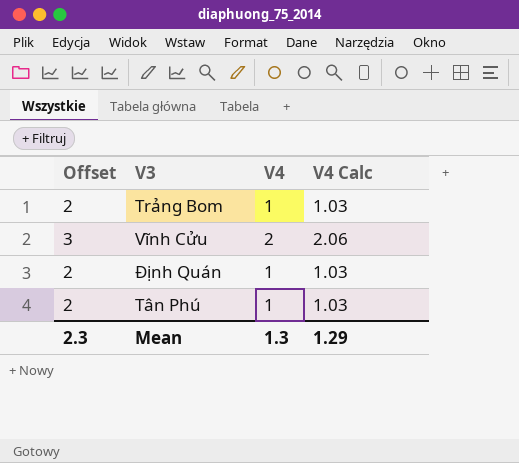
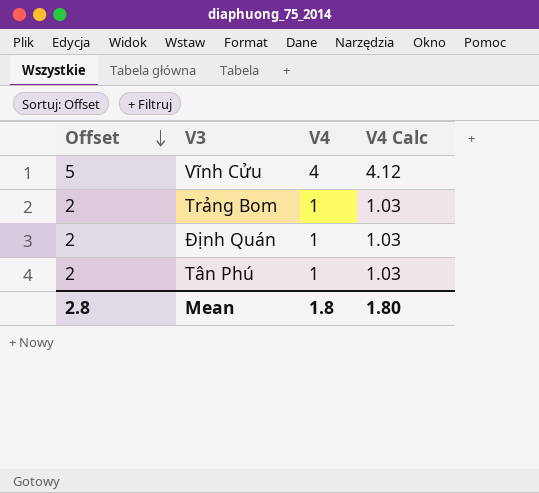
row order: none -> Offset descending
Vĩnh Cửu | Offset: 3 -> 5
Vĩnh Cửu | V4: 2 -> 4
Vĩnh Cửu | V4 Calc: 2.06 -> 4.12
Mean | Offset: 2.3 -> 2.8
Mean | V4: 1.3 -> 1.8
Mean | V4 Calc: 1.29 -> 1.80

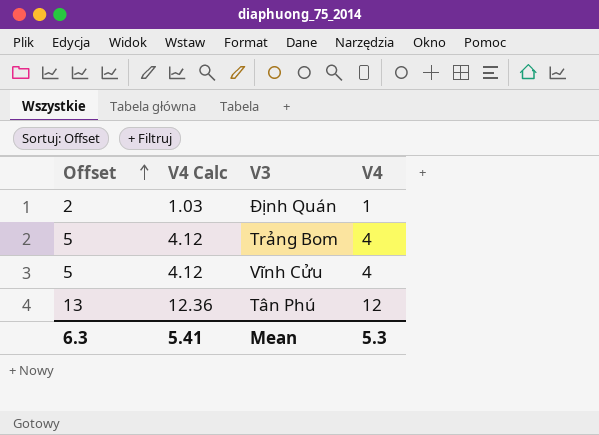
row order: Offset descending -> Offset ascending
column V4 Calc | position: 4 -> 2
Trảng Bom | Offset: 2 -> 5
Trảng Bom | V4 Calc: 1.03 -> 4.12
Trảng Bom | V4: 1 -> 4
Tân Phú | Offset: 2 -> 13
Tân Phú | V4 Calc: 1.03 -> 12.36
Tân Phú | V4: 1 -> 12
Mean | Offset: 2.8 -> 6.3
Mean | V4 Calc: 1.80 -> 5.41
Mean | V4: 1.8 -> 5.3

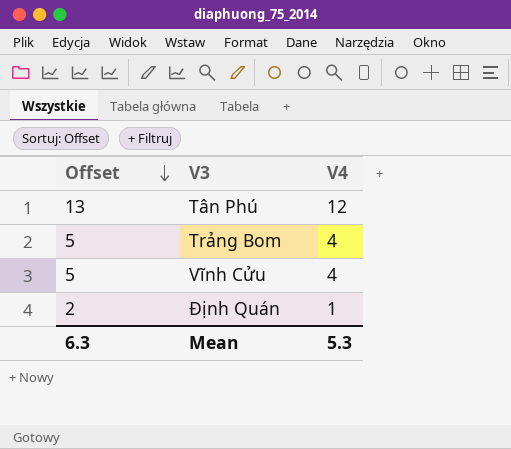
row order: Offset ascending -> Offset descending
column V4 Calc | formula: [V4] * 1.03 -> none

